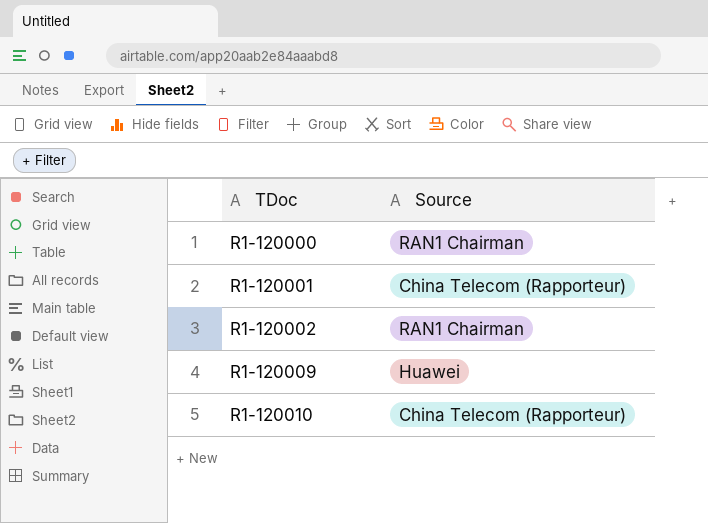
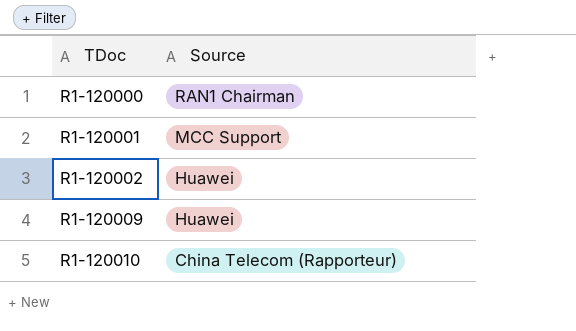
R1-120001 | Source: China Telecom (Rapporteur) -> MCC Support
R1-120002 | Source: RAN1 Chairman -> Huawei

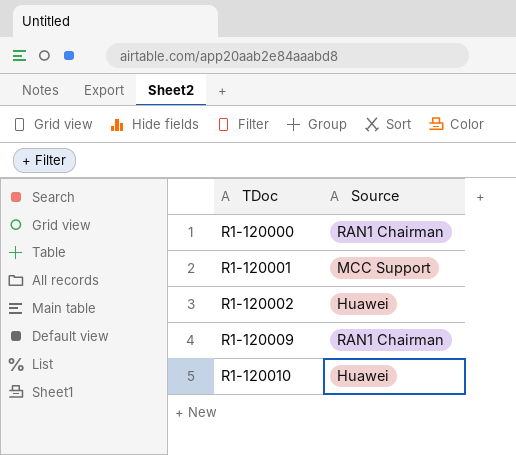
R1-120009 | Source: Huawei -> RAN1 Chairman
R1-120010 | Source: China Telecom (Rapporteur) -> Huawei

